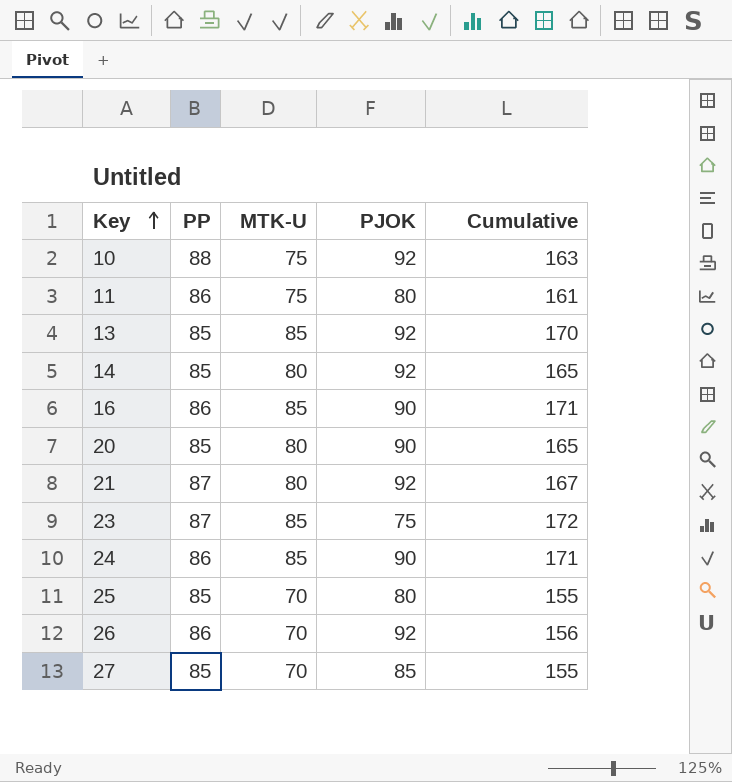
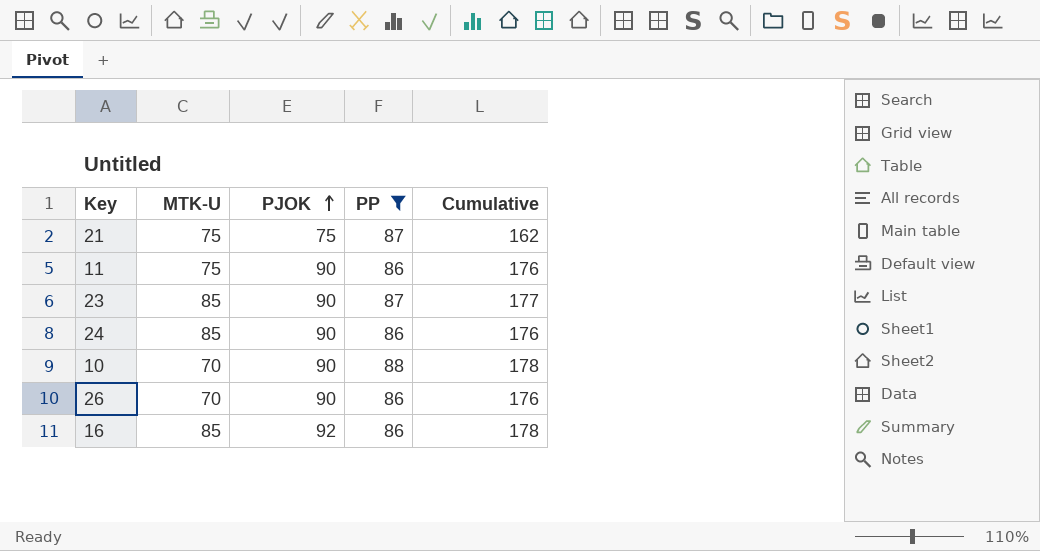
filter: none -> PP != 85
row order: Key ascending -> PJOK ascending
column PP | position: 2 -> 4
column Cumulative | formula: [PP] + [MTK-U] -> [PJOK] + [PP]
21 | MTK-U: 80 -> 75
21 | PJOK: 92 -> 75
11 | PJOK: 80 -> 90
23 | PJOK: 75 -> 90
10 | MTK-U: 75 -> 70
10 | PJOK: 92 -> 90
26 | PJOK: 92 -> 90
16 | PJOK: 90 -> 92

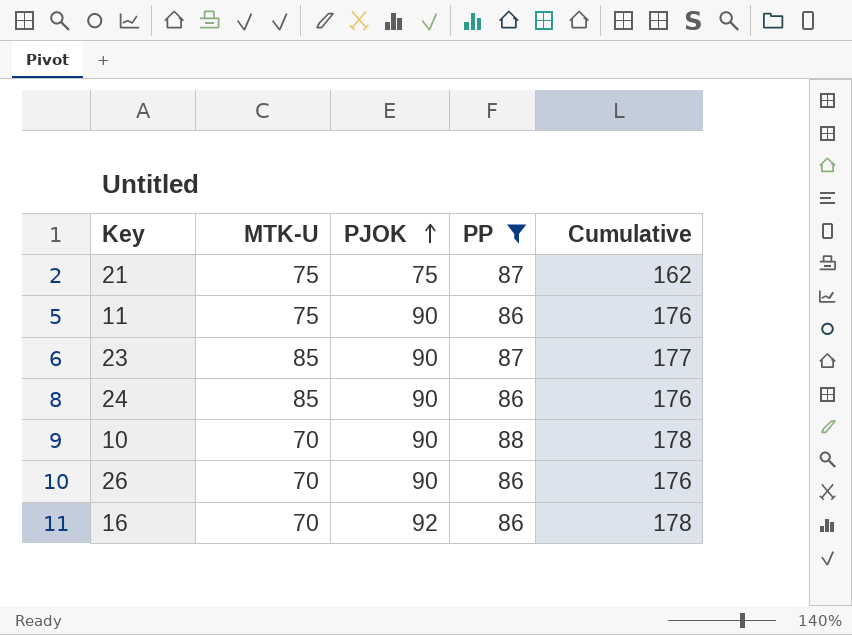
16 | MTK-U: 85 -> 70

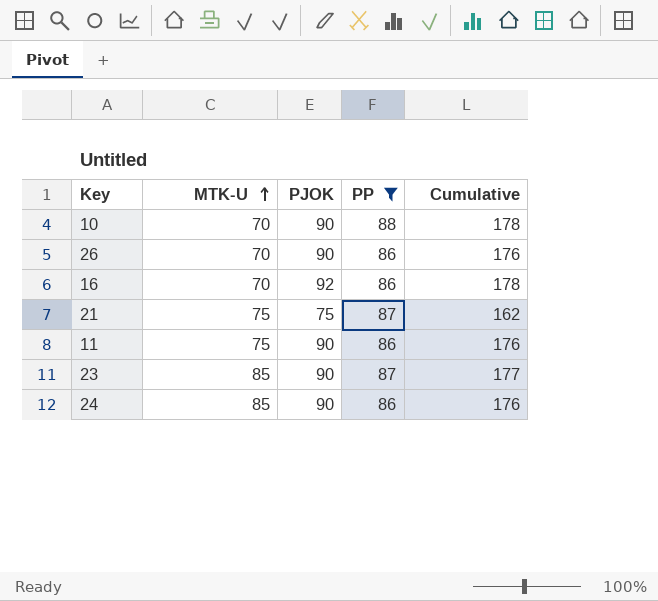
row order: PJOK ascending -> MTK-U ascending

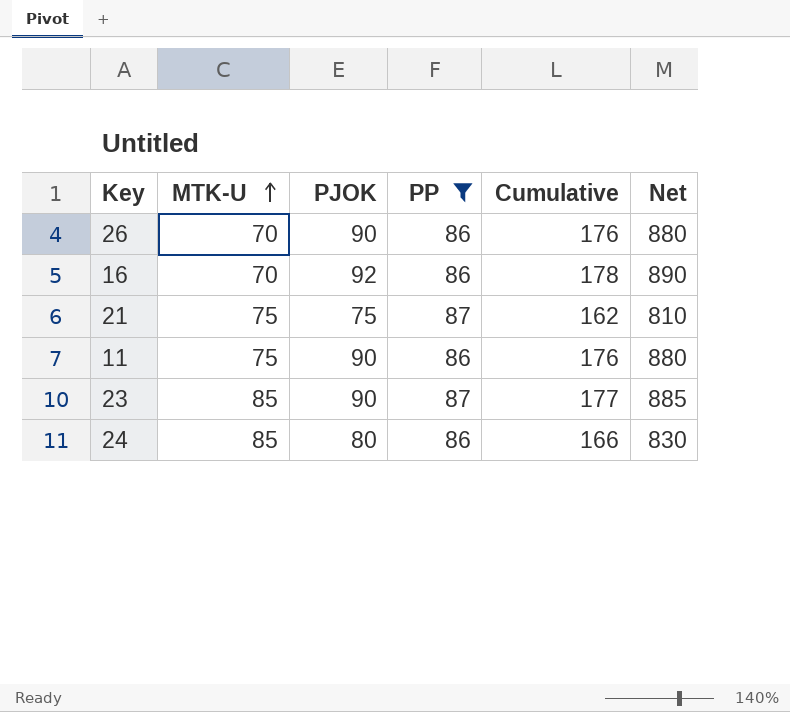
column Net | formula: none -> [Cumulative] * 5
row 10: 70 | 90 | 88 | 178 -> none
24 | PJOK: 90 -> 80
24 | Cumulative: 176 -> 166

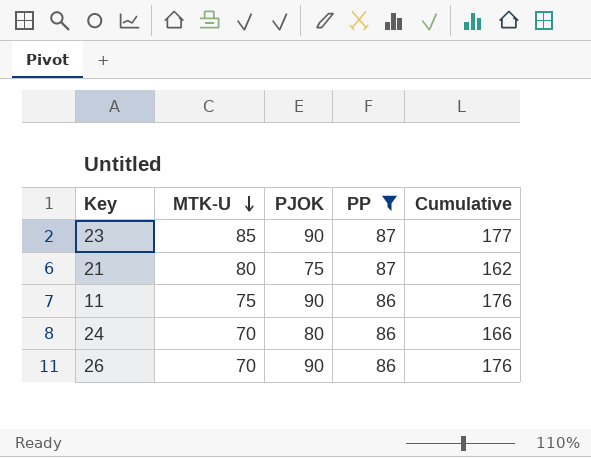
row order: MTK-U ascending -> MTK-U descending
column Net | formula: [Cumulative] * 5 -> none
row 16: 70 | 92 | 86 | 178 | 890 -> none
21 | MTK-U: 75 -> 80
24 | MTK-U: 85 -> 70

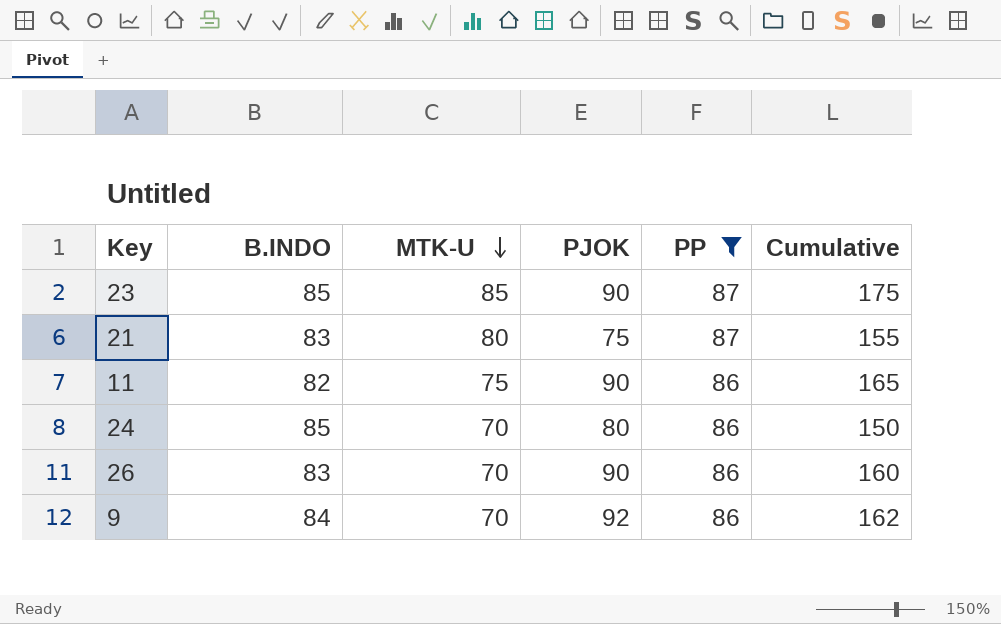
column B.INDO | position: none -> 2
column Cumulative | formula: [PJOK] + [PP] -> [MTK-U] + [PJOK]
row 9: none -> 84 | 70 | 92 | 86 | 162

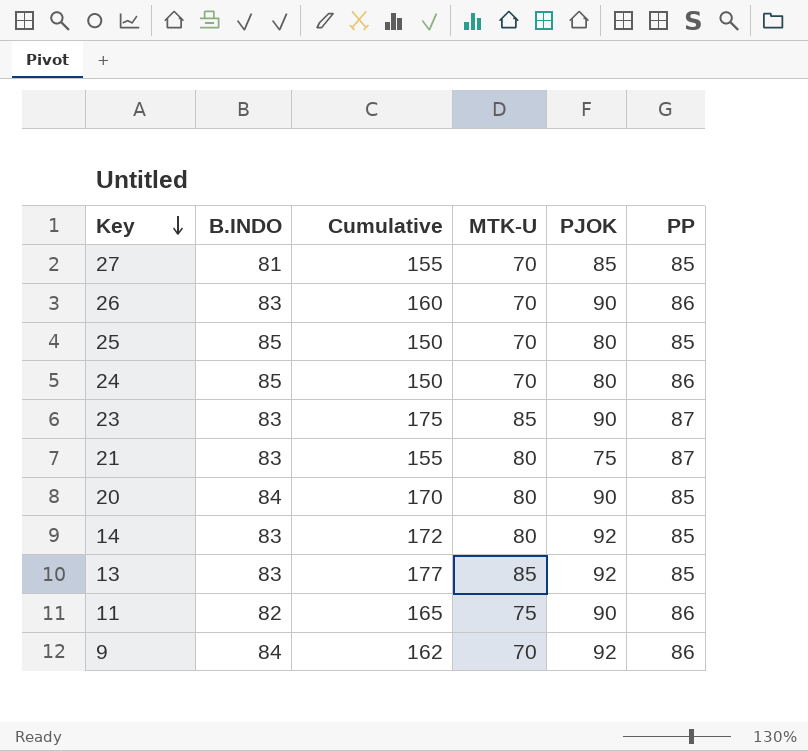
filter: PP != 85 -> none
row order: MTK-U descending -> Key descending
column Cumulative | position: 6 -> 3
23 | B.INDO: 85 -> 83

